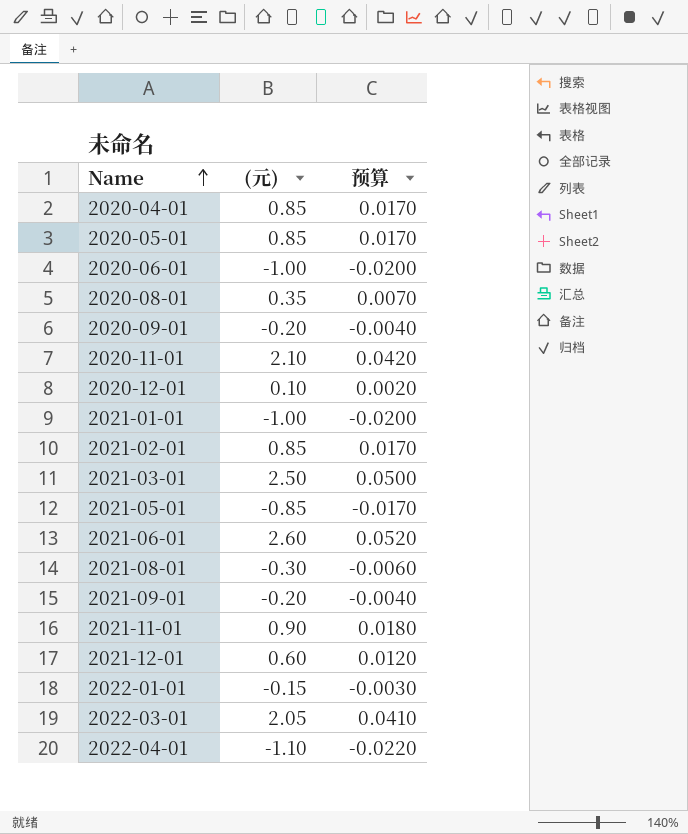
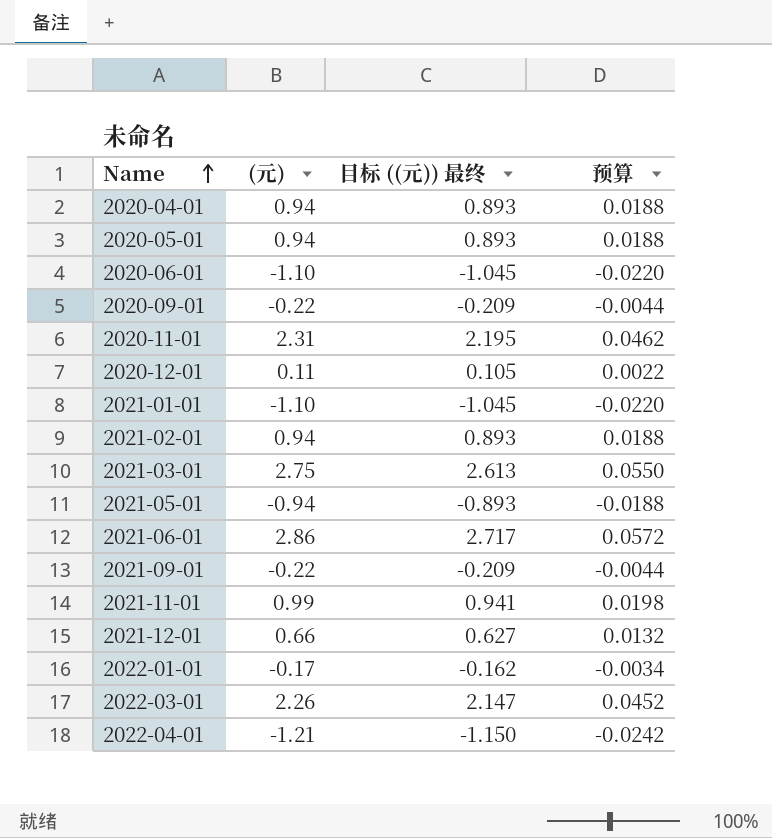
column 目标 ((元)) 最终 | formula: none -> [(元)] * 0.95
row 2020-08-01: 0.35 | 0.0070 -> none
row 2021-08-01: -0.30 | -0.0060 -> none
2020-04-01 | (元): 0.85 -> 0.94
2020-04-01 | 预算: 0.0170 -> 0.0188
2020-05-01 | (元): 0.85 -> 0.94
2020-05-01 | 预算: 0.0170 -> 0.0188
2020-06-01 | (元): -1.00 -> -1.10
2020-06-01 | 预算: -0.0200 -> -0.0220
2020-09-01 | (元): -0.20 -> -0.22
2020-09-01 | 预算: -0.0040 -> -0.0044
2020-11-01 | (元): 2.10 -> 2.31
2020-11-01 | 预算: 0.0420 -> 0.0462
2020-12-01 | (元): 0.10 -> 0.11
2020-12-01 | 预算: 0.0020 -> 0.0022
2021-01-01 | (元): -1.00 -> -1.10
2021-01-01 | 预算: -0.0200 -> -0.0220
2021-02-01 | (元): 0.85 -> 0.94
2021-02-01 | 预算: 0.0170 -> 0.0188
2021-03-01 | (元): 2.50 -> 2.75
2021-03-01 | 预算: 0.0500 -> 0.0550
2021-05-01 | (元): -0.85 -> -0.94
2021-05-01 | 预算: -0.0170 -> -0.0188
2021-06-01 | (元): 2.60 -> 2.86
2021-06-01 | 预算: 0.0520 -> 0.0572
2021-09-01 | (元): -0.20 -> -0.22
2021-09-01 | 预算: -0.0040 -> -0.0044
2021-11-01 | (元): 0.90 -> 0.99
2021-11-01 | 预算: 0.0180 -> 0.0198
2021-12-01 | (元): 0.60 -> 0.66
2021-12-01 | 预算: 0.0120 -> 0.0132
2022-01-01 | (元): -0.15 -> -0.17
2022-01-01 | 预算: -0.0030 -> -0.0034
2022-03-01 | (元): 2.05 -> 2.26
2022-03-01 | 预算: 0.0410 -> 0.0452
2022-04-01 | (元): -1.10 -> -1.21
2022-04-01 | 预算: -0.0220 -> -0.0242

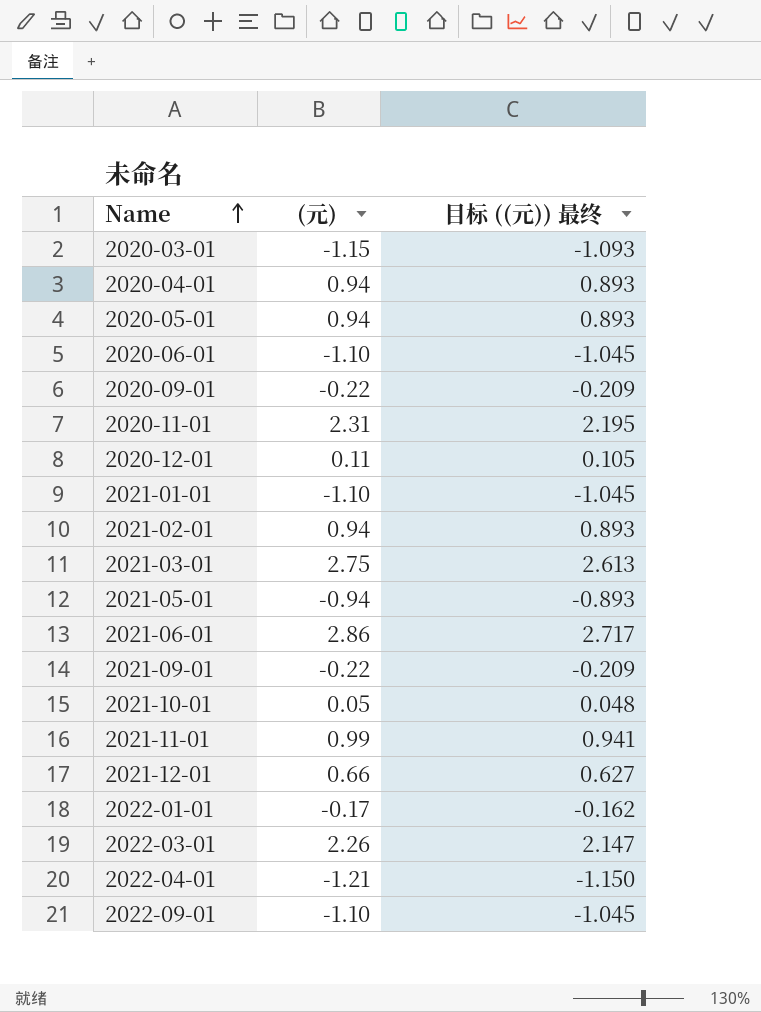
column 预算 | formula: [(元)] * 0.02 -> none
row 2020-03-01: none -> -1.15 | -1.093
row 2021-10-01: none -> 0.05 | 0.048
row 2022-09-01: none -> -1.10 | -1.045

